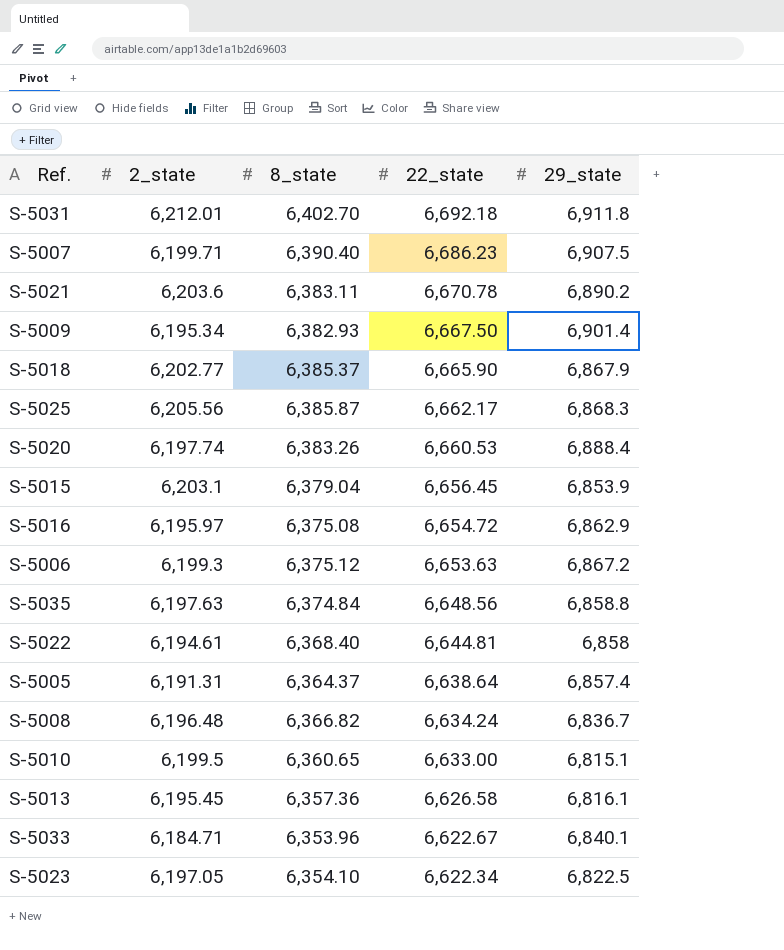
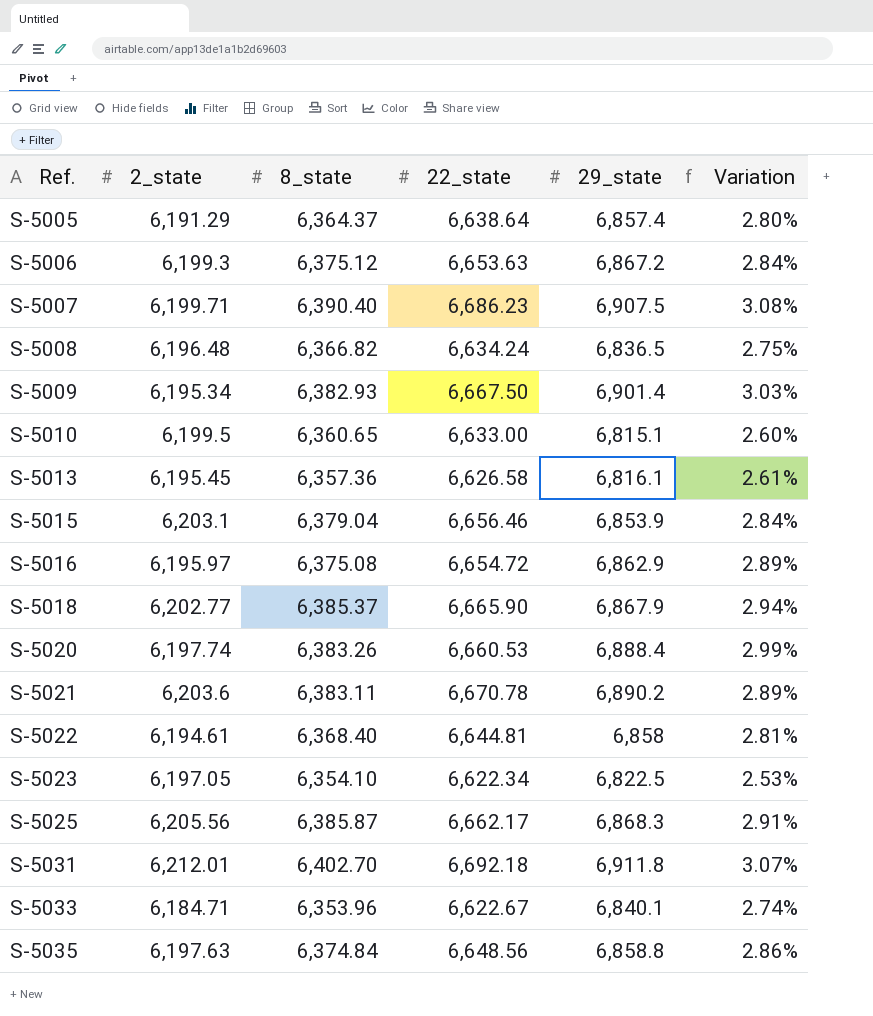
row order: 22_state descending -> Ref. ascending
column Variation | formula: none -> ([8_state] - [2_state]) / [2_state]
S-5005 | 2_state: 6,191.31 -> 6,191.29
S-5008 | 29_state: 6,836.7 -> 6,836.5
S-5015 | 22_state: 6,656.45 -> 6,656.46

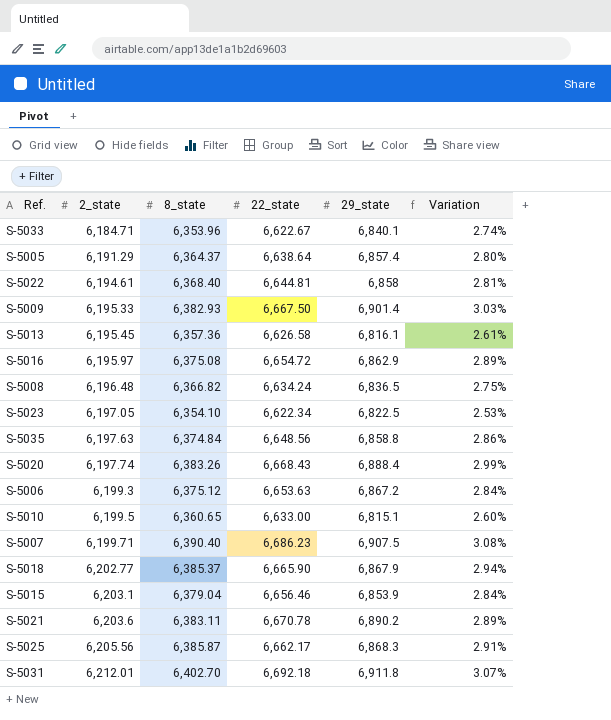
row order: Ref. ascending -> 2_state ascending
S-5009 | 2_state: 6,195.34 -> 6,195.33
S-5020 | 22_state: 6,660.53 -> 6,668.43

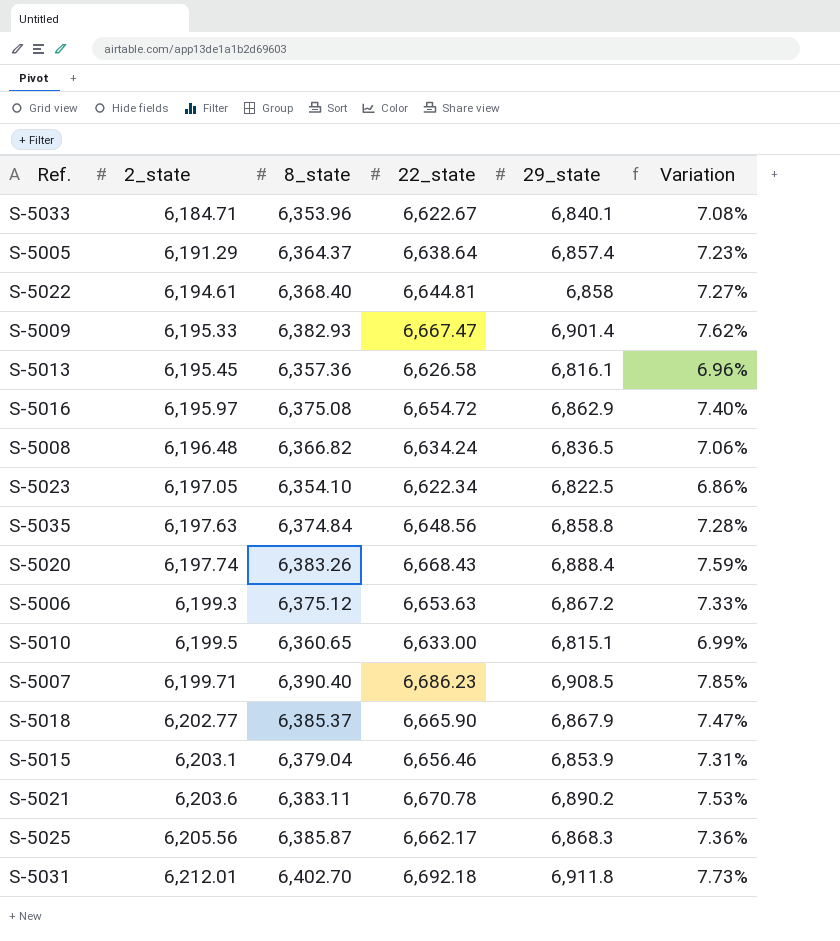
column Variation | formula: ([8_state] - [2_state]) / [2_state] -> ([22_state] - [2_state]) / [2_state]
S-5009 | 22_state: 6,667.50 -> 6,667.47
S-5007 | 29_state: 6,907.5 -> 6,908.5

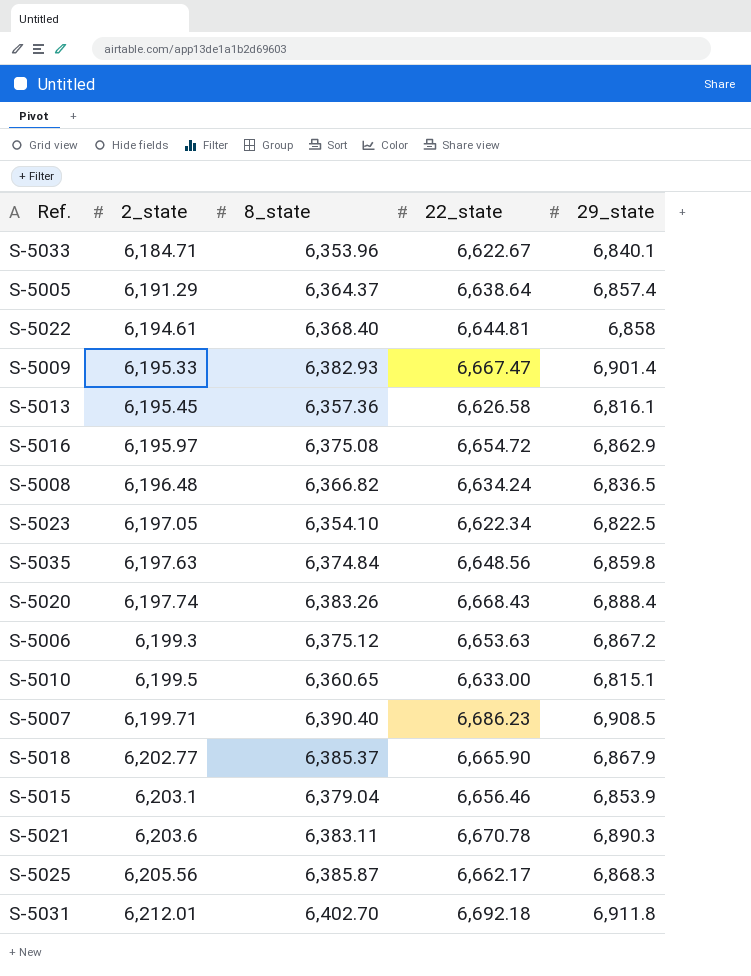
column Variation | formula: ([22_state] - [2_state]) / [2_state] -> none
S-5035 | 29_state: 6,858.8 -> 6,859.8
S-5021 | 29_state: 6,890.2 -> 6,890.3

